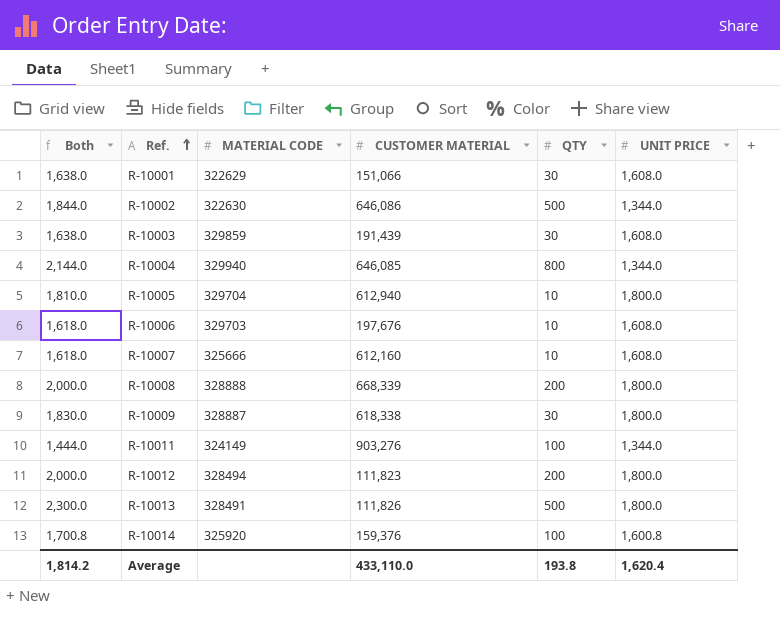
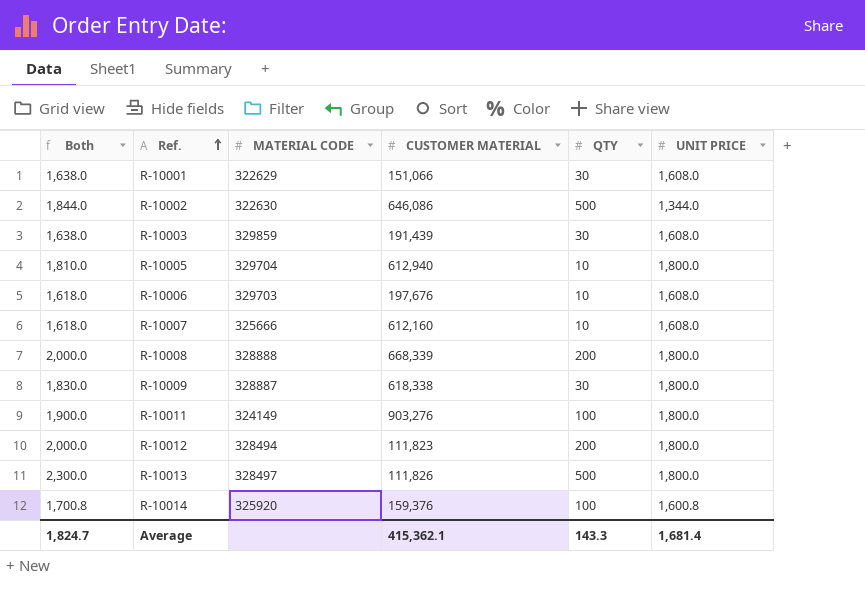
row R-10004: 2,144.0 | 329940 | 646,085 | 800 | 1,344.0 -> none
R-10011 | Both: 1,444.0 -> 1,900.0
R-10011 | UNIT PRICE: 1,344.0 -> 1,800.0
R-10013 | MATERIAL CODE: 328491 -> 328497
Average | Both: 1,814.2 -> 1,824.7
Average | CUSTOMER MATERIAL: 433,110.0 -> 415,362.1
Average | QTY: 193.8 -> 143.3
Average | UNIT PRICE: 1,620.4 -> 1,681.4

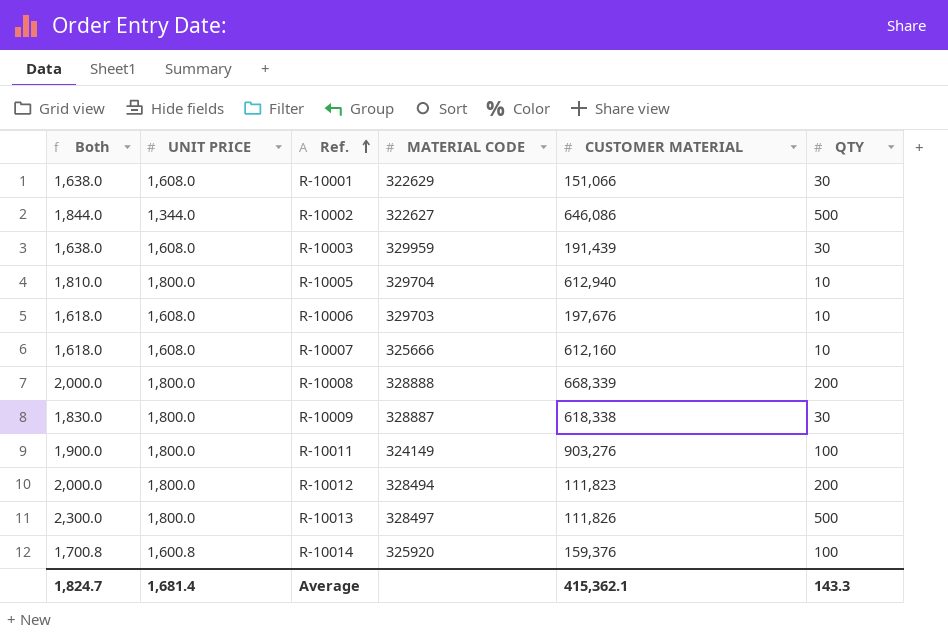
column UNIT PRICE | position: 6 -> 2
R-10002 | MATERIAL CODE: 322630 -> 322627
R-10003 | MATERIAL CODE: 329859 -> 329959

